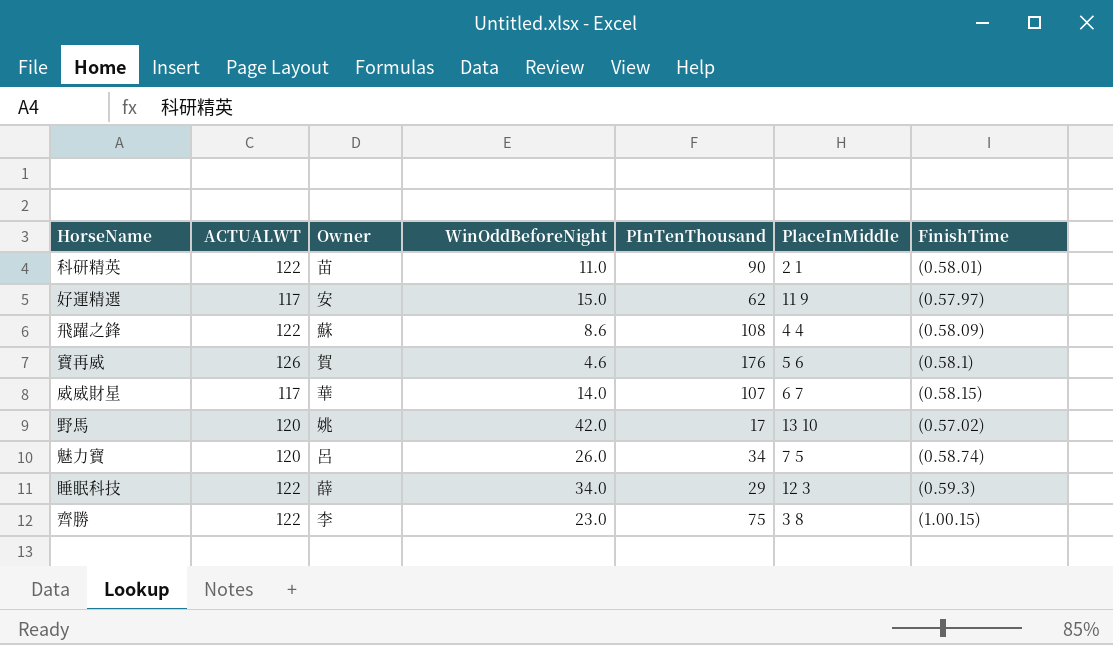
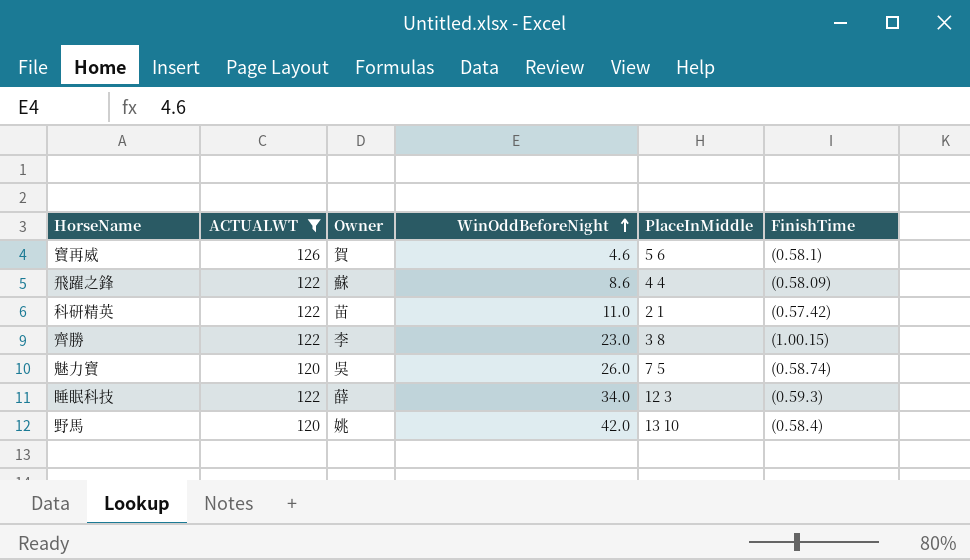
filter: none -> ACTUALWT != 117
row order: none -> WinOddBeforeNight ascending
column PInTenThousand | position: 5 -> none
科研精英 | FinishTime: (0.58.01) -> (0.57.42)
魅力寶 | Owner: 呂 -> 吳
野馬 | FinishTime: (0.57.02) -> (0.58.4)

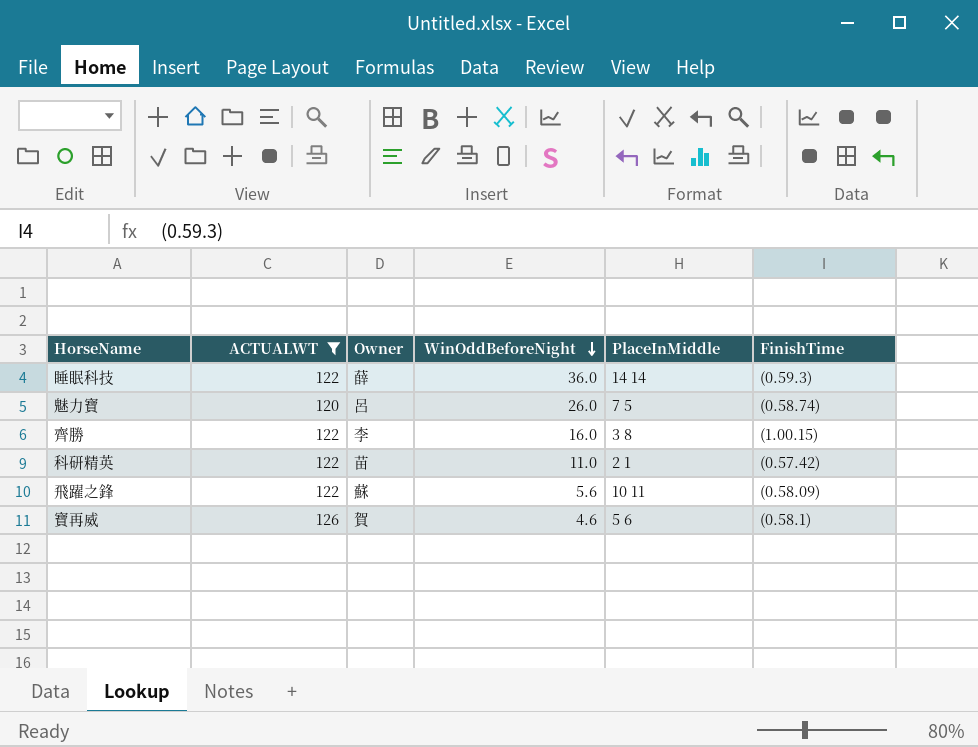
row order: WinOddBeforeNight ascending -> WinOddBeforeNight descending
row 野馬: 120 | 姚 | 42.0 | 13 10 | (0.58.4) -> none
睡眠科技 | WinOddBeforeNight: 34.0 -> 36.0
睡眠科技 | PlaceInMiddle: 12 3 -> 14 14
魅力寶 | Owner: 吳 -> 呂
齊勝 | WinOddBeforeNight: 23.0 -> 16.0
飛躍之鋒 | WinOddBeforeNight: 8.6 -> 5.6
飛躍之鋒 | PlaceInMiddle: 4 4 -> 10 11

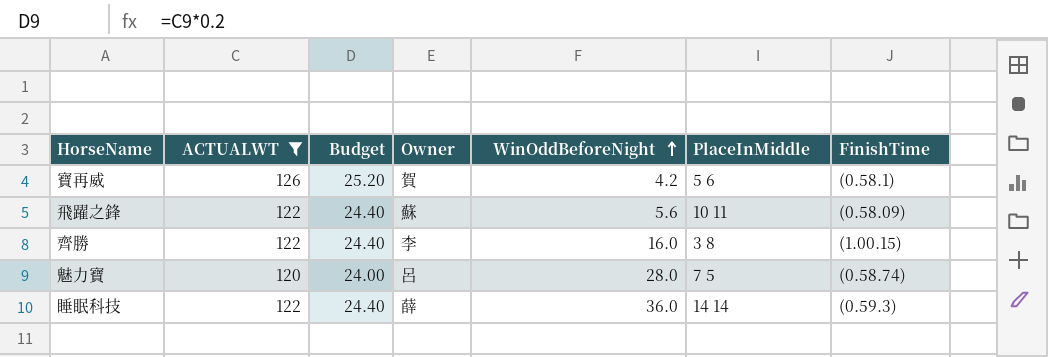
row order: WinOddBeforeNight descending -> WinOddBeforeNight ascending
column Budget | formula: none -> [ACTUALWT] * 0.2
row 科研精英: 122 | 苗 | 11.0 | 2 1 | (0.57.42) -> none
寶再威 | WinOddBeforeNight: 4.6 -> 4.2
魅力寶 | WinOddBeforeNight: 26.0 -> 28.0

